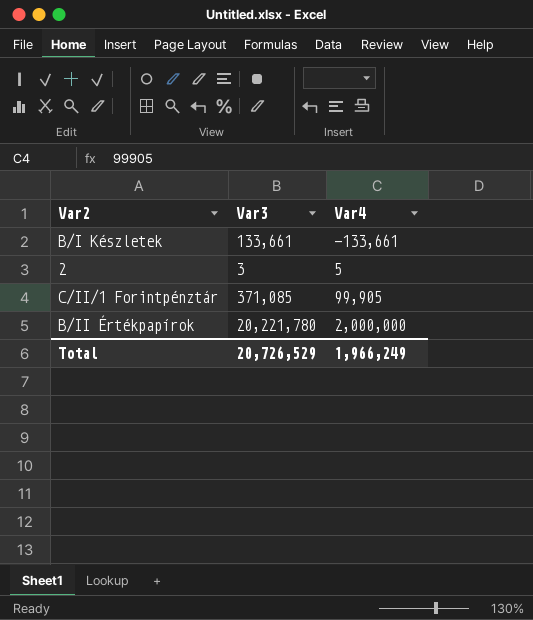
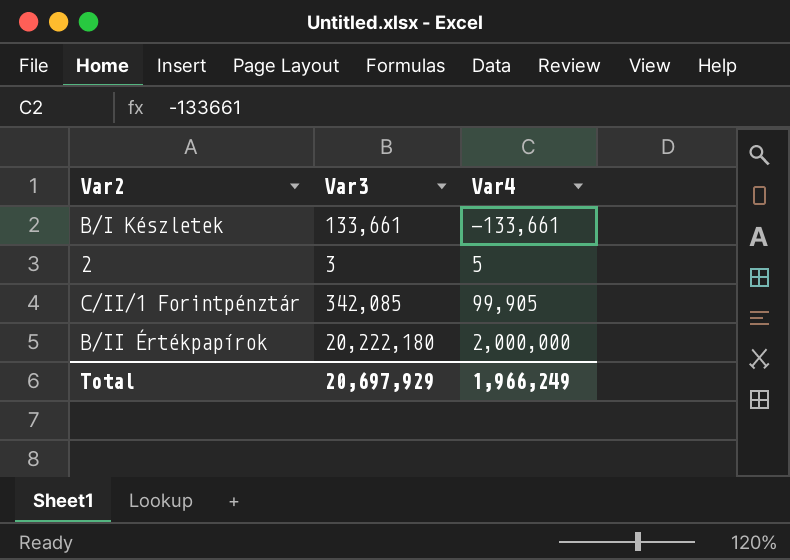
C/II/1 Forintpénztár | Var3: 371,085 -> 342,085
B/II Értékpapírok | Var3: 20,221,780 -> 20,222,180
Total | Var3: 20,726,529 -> 20,697,929

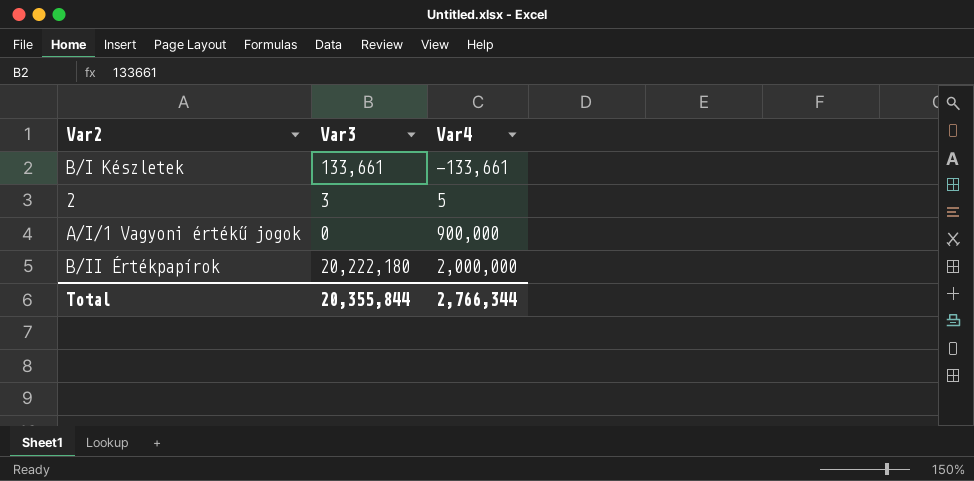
row C/II/1 Forintpénztár: 342,085 | 99,905 -> none
row A/I/1 Vagyoni értékű jogok: none -> 0 | 900,000
Total | Var3: 20,697,929 -> 20,355,844
Total | Var4: 1,966,249 -> 2,766,344

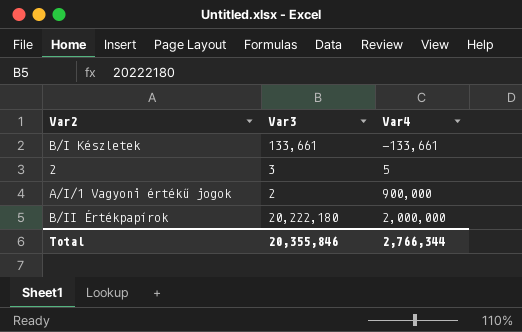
A/I/1 Vagyoni értékű jogok | Var3: 0 -> 2
Total | Var3: 20,355,844 -> 20,355,846

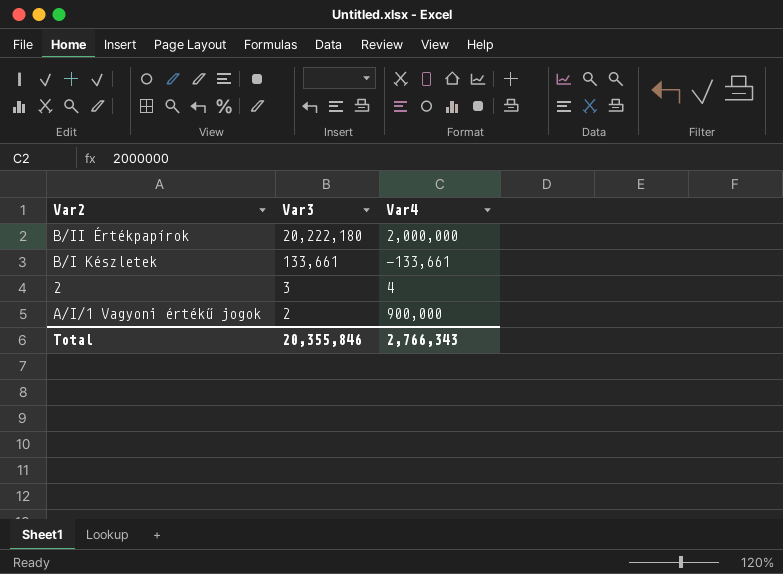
row order: Var4 ascending -> Var3 descending
2 | Var4: 5 -> 4
Total | Var4: 2,766,344 -> 2,766,343

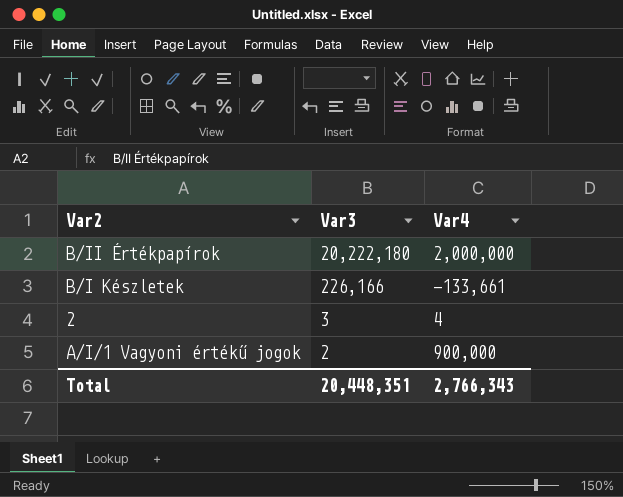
B/I Készletek | Var3: 133,661 -> 226,166
Total | Var3: 20,355,846 -> 20,448,351

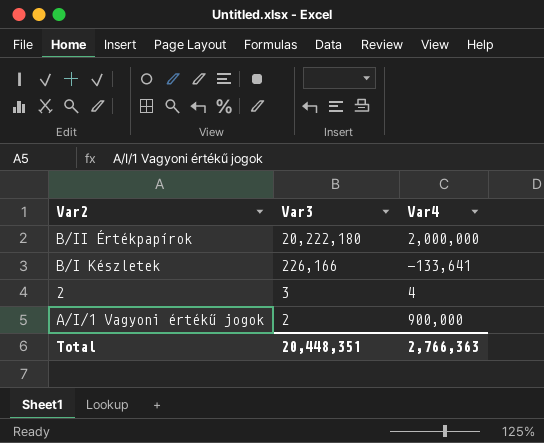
B/I Készletek | Var4: -133,661 -> -133,641
Total | Var4: 2,766,343 -> 2,766,363

